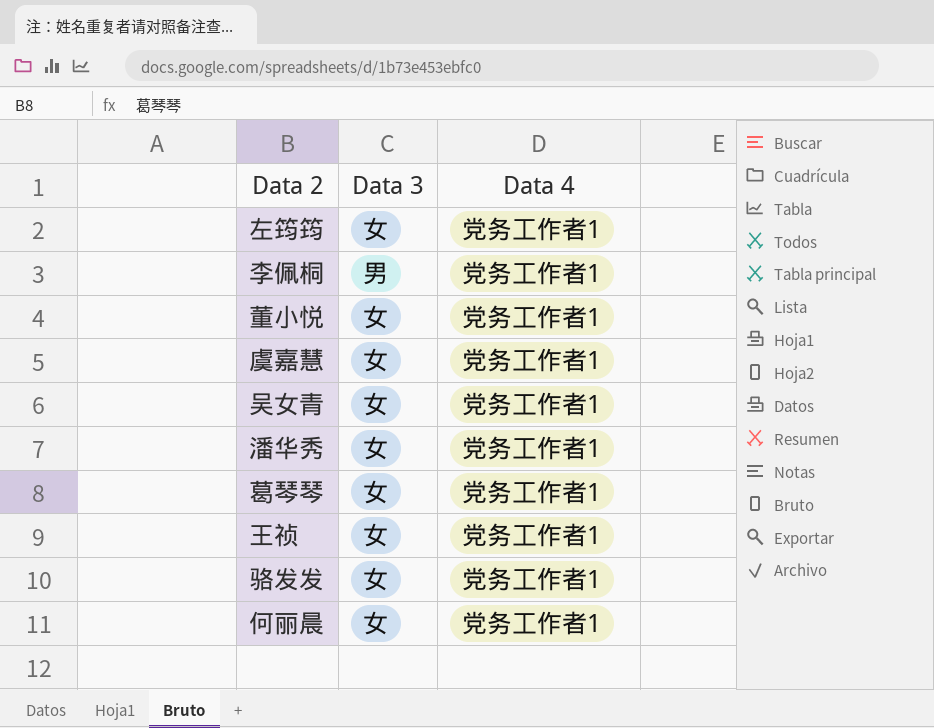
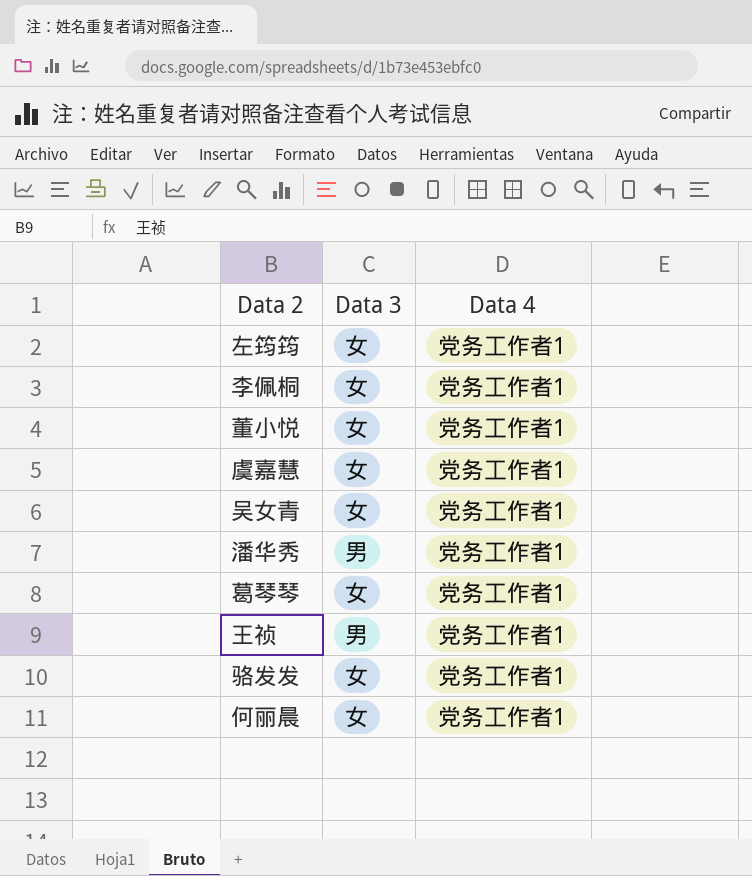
李佩桐 | Data 3: 男 -> 女
潘华秀 | Data 3: 女 -> 男
王祯 | Data 3: 女 -> 男

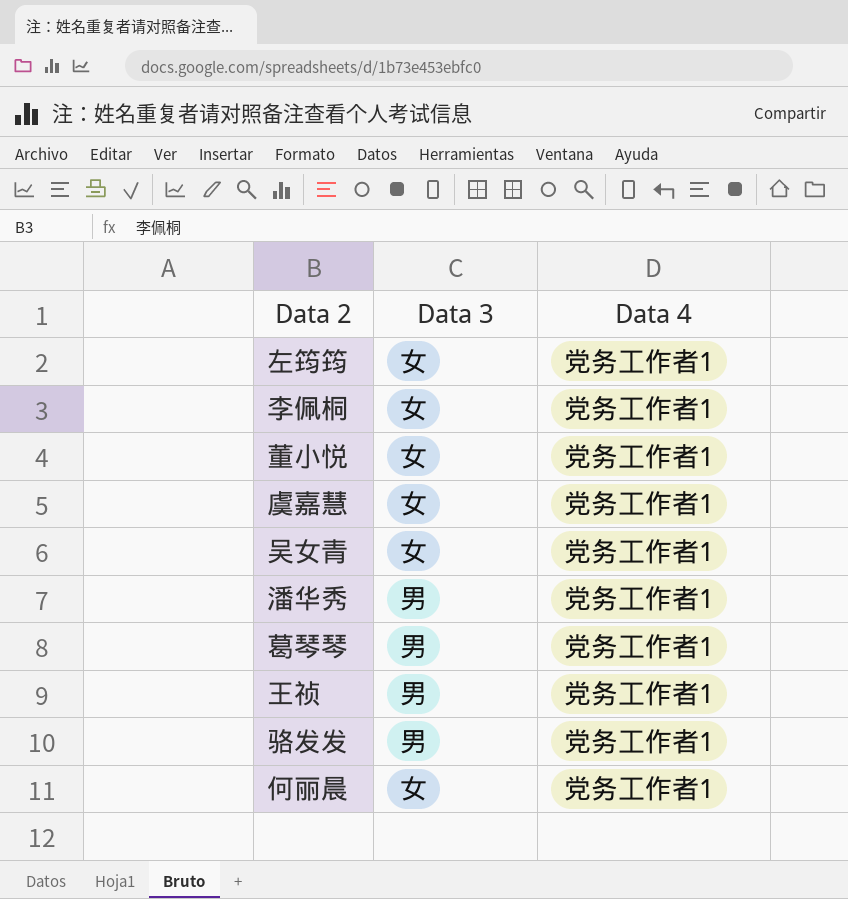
葛琴琴 | Data 3: 女 -> 男
骆发发 | Data 3: 女 -> 男

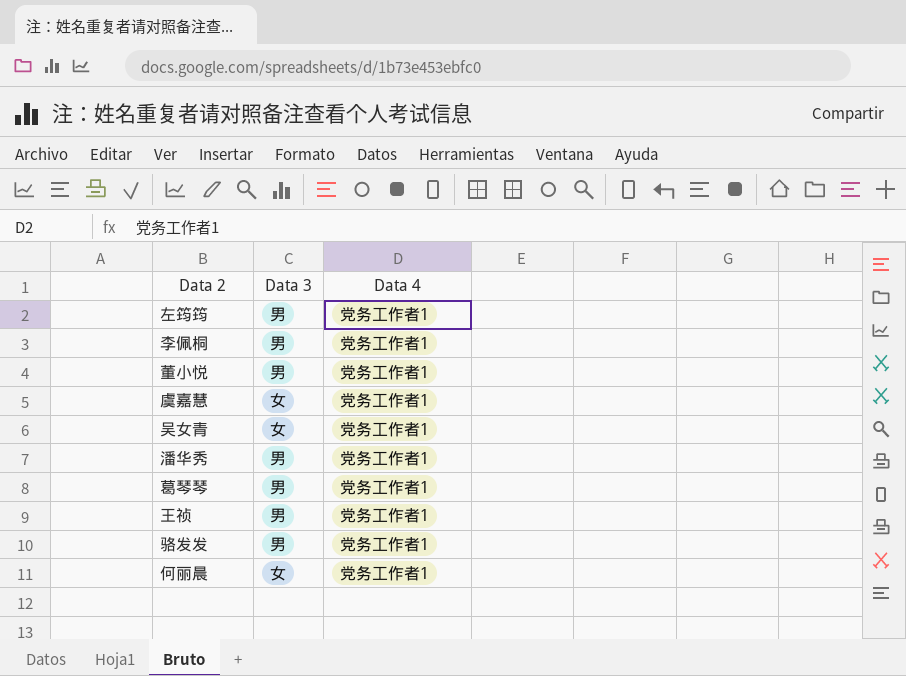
左筠筠 | Data 3: 女 -> 男
李佩桐 | Data 3: 女 -> 男
董小悦 | Data 3: 女 -> 男

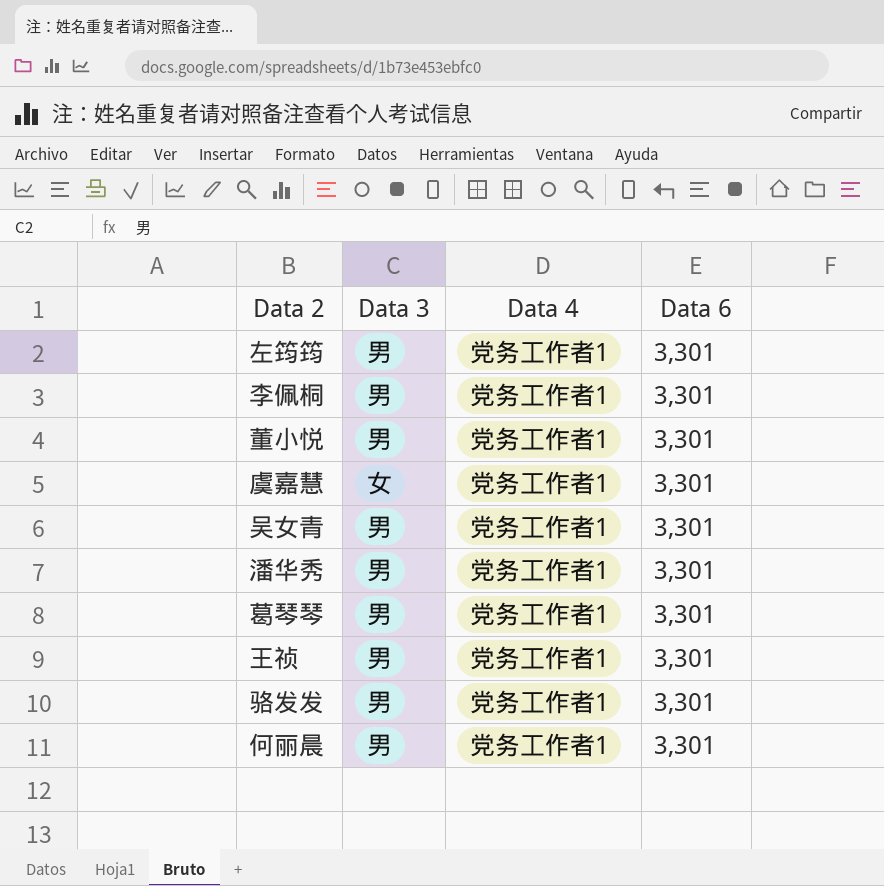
column Data 6 | position: none -> 4
吴女青 | Data 3: 女 -> 男
何丽晨 | Data 3: 女 -> 男

